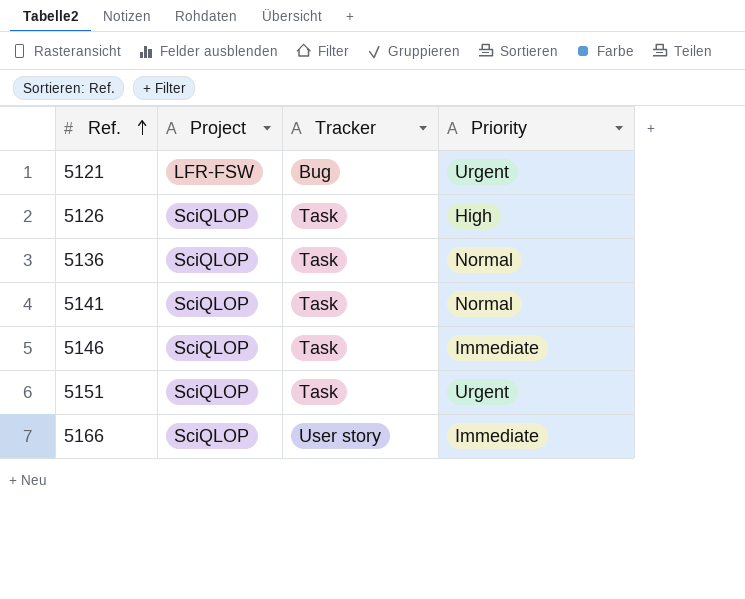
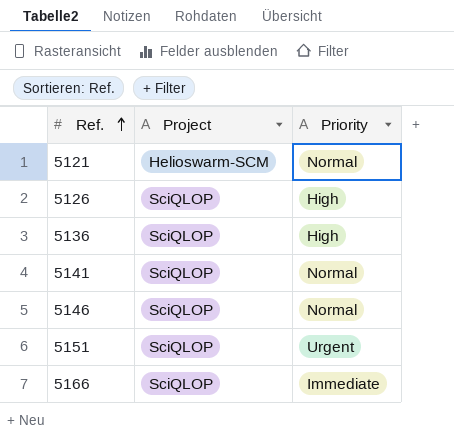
column Tracker | position: 3 -> none
5121 | Project: LFR-FSW -> Helioswarm-SCM
5121 | Priority: Urgent -> Normal
5136 | Priority: Normal -> High
5146 | Priority: Immediate -> Normal

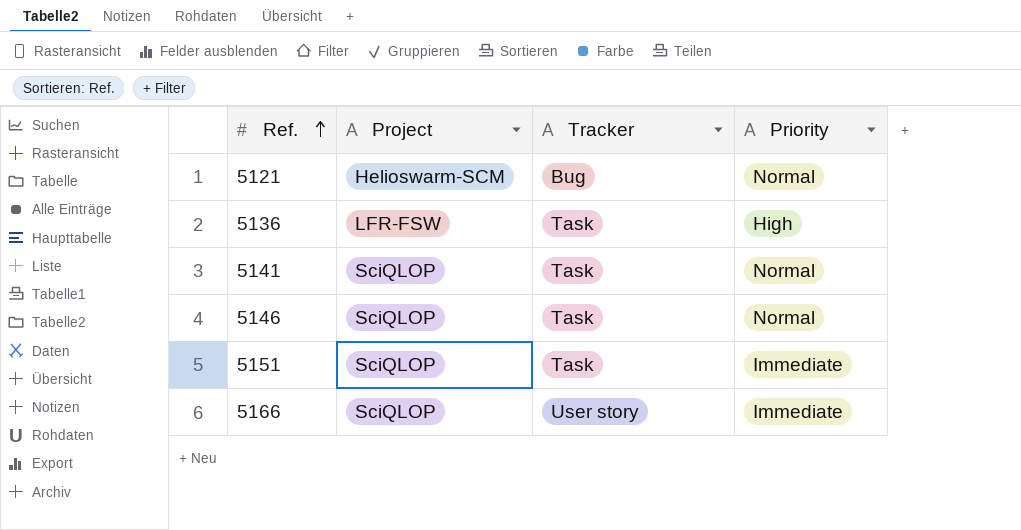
column Tracker | position: none -> 3
row 5126: SciQLOP | High -> none
5136 | Project: SciQLOP -> LFR-FSW
5151 | Priority: Urgent -> Immediate

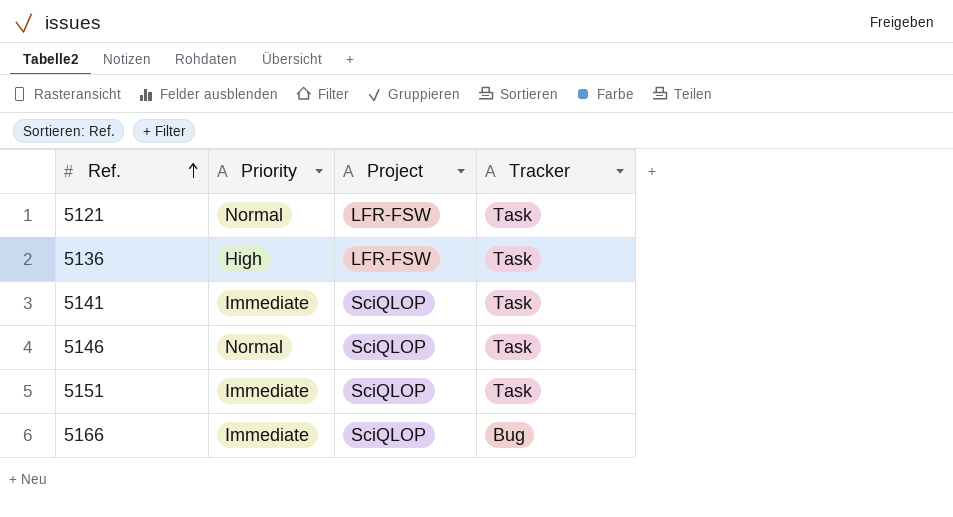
column Priority | position: 4 -> 2
5121 | Project: Helioswarm-SCM -> LFR-FSW
5121 | Tracker: Bug -> Task
5141 | Priority: Normal -> Immediate
5166 | Tracker: User story -> Bug

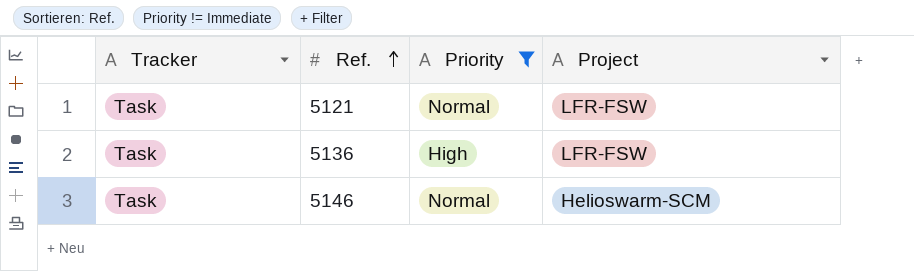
filter: none -> Priority != Immediate
column Tracker | position: 4 -> 1
5146 | Project: SciQLOP -> Helioswarm-SCM

